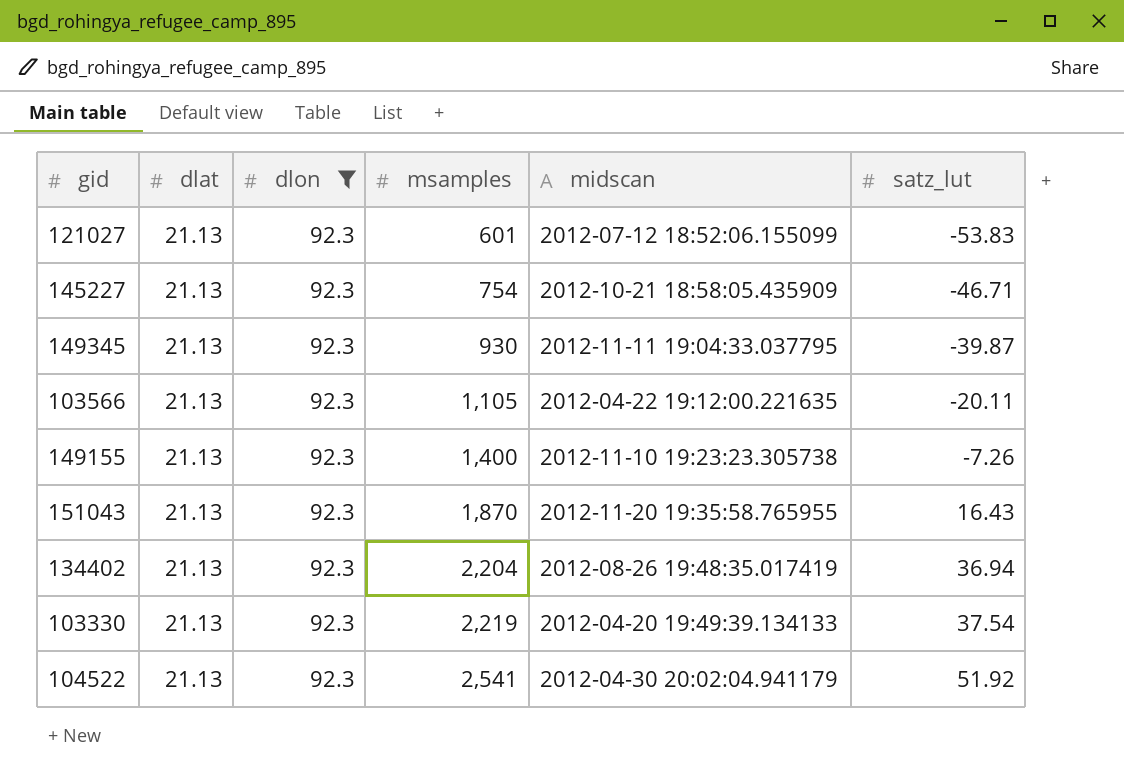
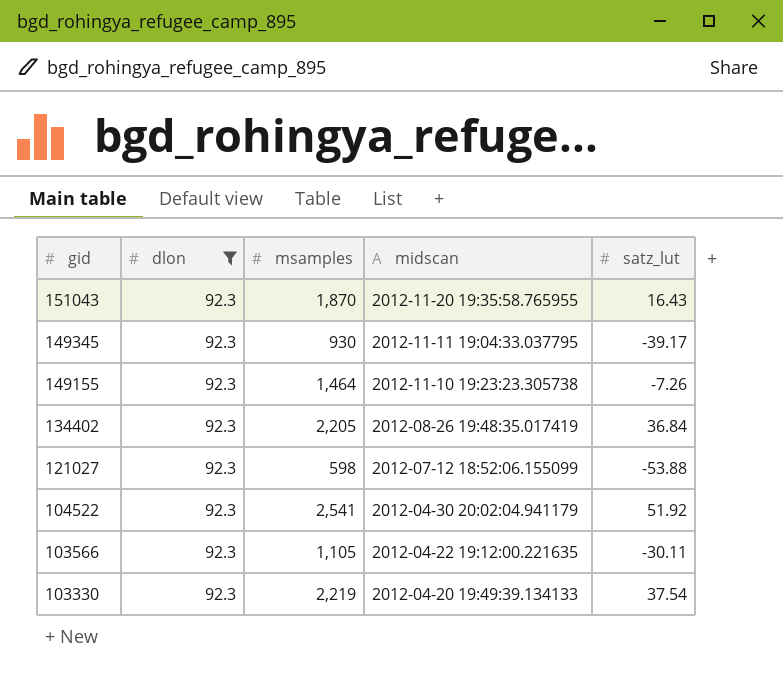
row order: msamples ascending -> gid descending
column dlat | position: 2 -> none
row 145227: 21.13 | 92.3 | 754 | 2012-10-21 18:58:05.435909 | -46.71 -> none
149345 | satz_lut: -39.87 -> -39.17
149155 | msamples: 1,400 -> 1,464
134402 | msamples: 2,204 -> 2,205
134402 | satz_lut: 36.94 -> 36.84
121027 | msamples: 601 -> 598
121027 | satz_lut: -53.83 -> -53.88
103566 | satz_lut: -20.11 -> -30.11

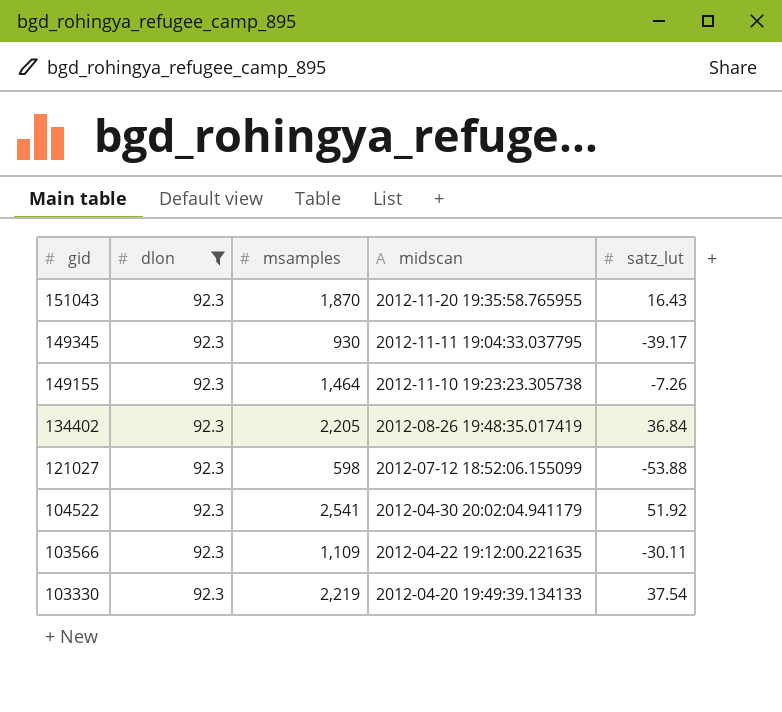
103566 | msamples: 1,105 -> 1,109

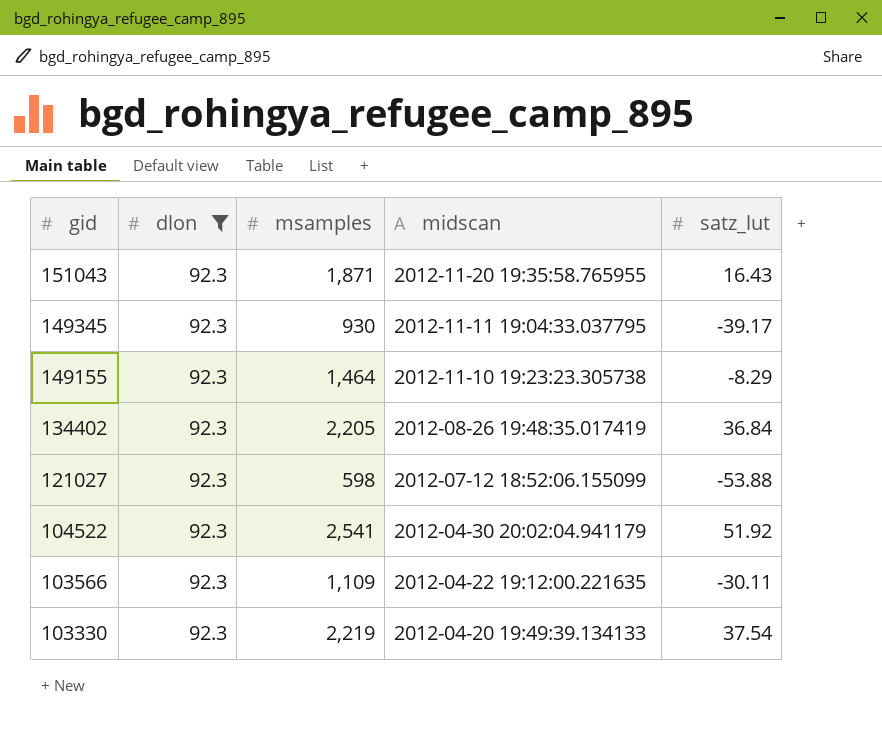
151043 | msamples: 1,870 -> 1,871
149155 | satz_lut: -7.26 -> -8.29

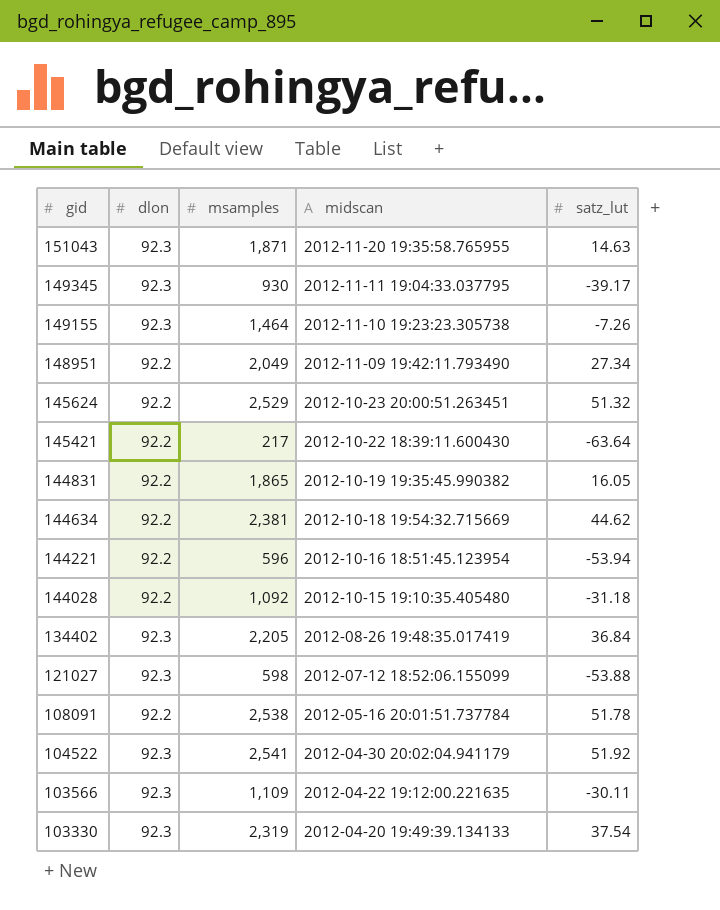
filter: dlon = 92.3 -> none
151043 | satz_lut: 16.43 -> 14.63
149155 | satz_lut: -8.29 -> -7.26
103330 | msamples: 2,219 -> 2,319

